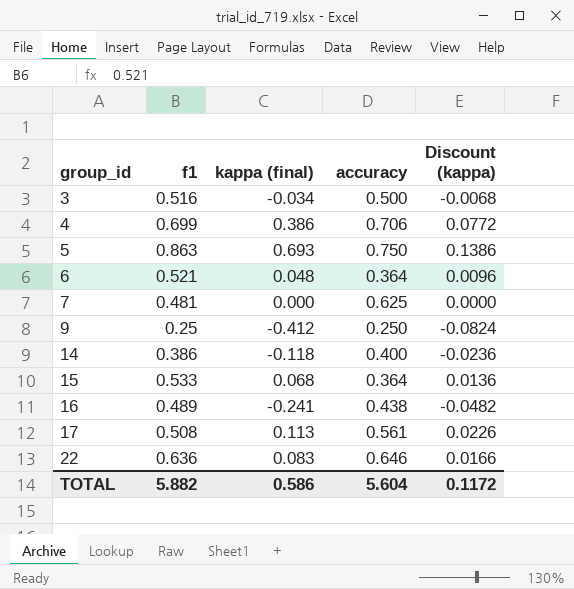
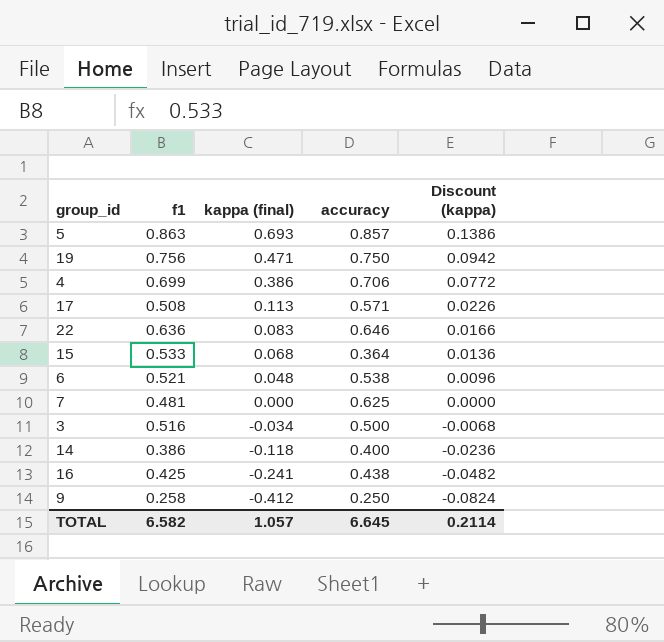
row order: group_id ascending -> kappa (final) descending
5 | accuracy: 0.750 -> 0.857
row 19: none -> 0.756 | 0.471 | 0.750 | 0.0942
17 | accuracy: 0.561 -> 0.571
6 | accuracy: 0.364 -> 0.538
16 | f1: 0.489 -> 0.425
9 | f1: 0.25 -> 0.258
TOTAL | f1: 5.882 -> 6.582
TOTAL | kappa (final): 0.586 -> 1.057
TOTAL | accuracy: 5.604 -> 6.645
TOTAL | Discount (kappa): 0.1172 -> 0.2114

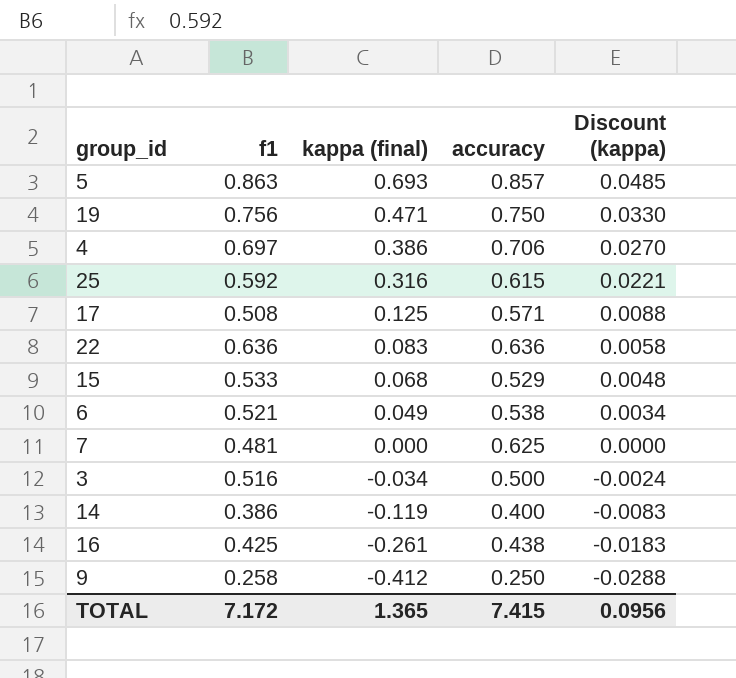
column Discount (kappa) | formula: [kappa (final)] * 0.2 -> [kappa (final)] * 0.07
4 | f1: 0.699 -> 0.697
row 25: none -> 0.592 | 0.316 | 0.615 | 0.0221
17 | kappa (final): 0.113 -> 0.125
22 | accuracy: 0.646 -> 0.636
15 | accuracy: 0.364 -> 0.529
6 | kappa (final): 0.048 -> 0.049
14 | kappa (final): -0.118 -> -0.119
16 | kappa (final): -0.241 -> -0.261
TOTAL | f1: 6.582 -> 7.172
TOTAL | kappa (final): 1.057 -> 1.365
TOTAL | accuracy: 6.645 -> 7.415
TOTAL | Discount (kappa): 0.2114 -> 0.0956

